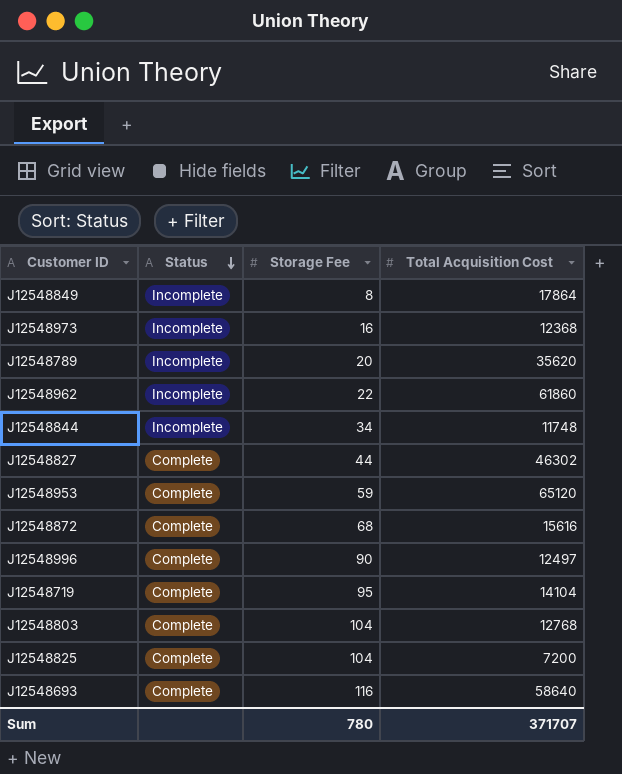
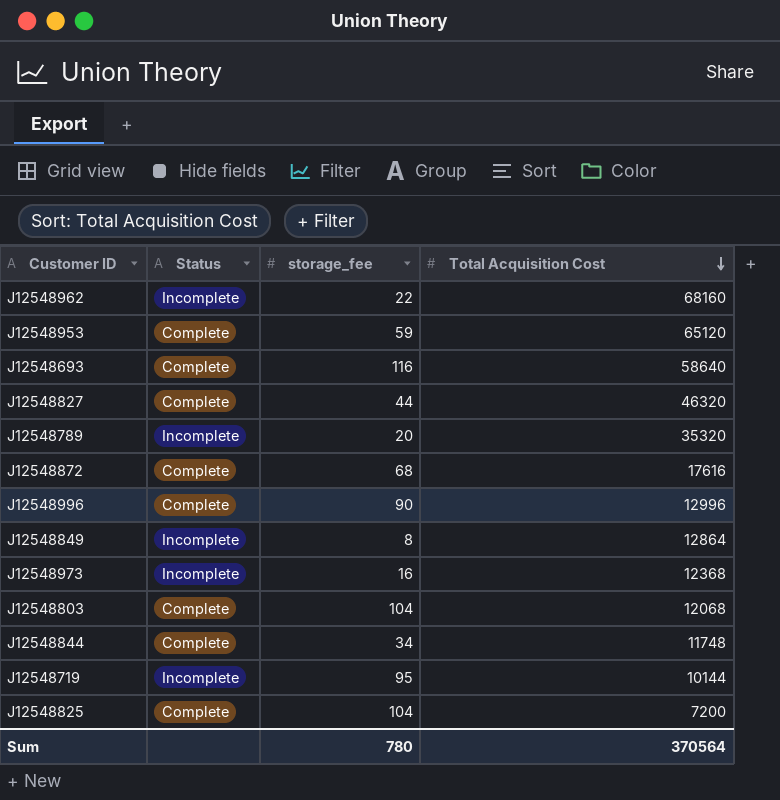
row order: Status descending -> Total Acquisition Cost descending
column name: Storage Fee -> storage_fee
J12548962 | Total Acquisition Cost: 61860 -> 68160
J12548827 | Total Acquisition Cost: 46302 -> 46320
J12548789 | Total Acquisition Cost: 35620 -> 35320
J12548872 | Total Acquisition Cost: 15616 -> 17616
J12548996 | Total Acquisition Cost: 12497 -> 12996
J12548849 | Total Acquisition Cost: 17864 -> 12864
J12548803 | Total Acquisition Cost: 12768 -> 12068
J12548844 | Status: Incomplete -> Complete
J12548719 | Status: Complete -> Incomplete
J12548719 | Total Acquisition Cost: 14104 -> 10144
Sum | Total Acquisition Cost: 371707 -> 370564

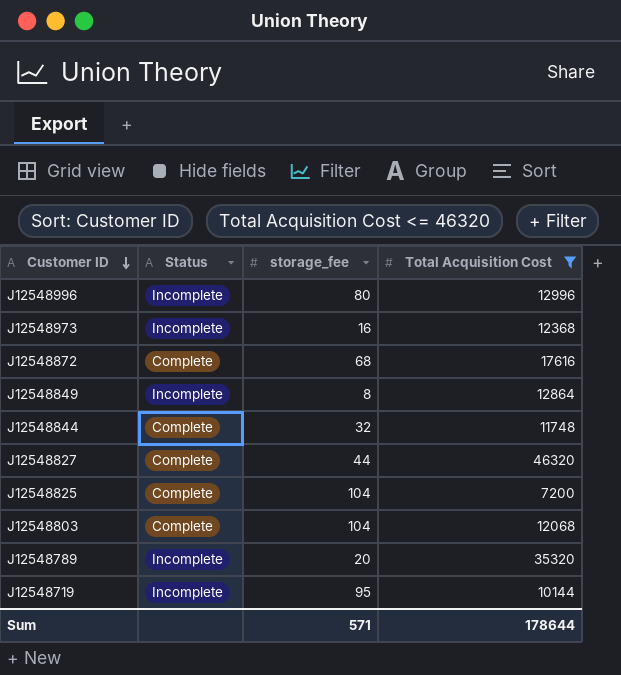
filter: none -> Total Acquisition Cost <= 46320
row order: Total Acquisition Cost descending -> Customer ID descending
J12548996 | Status: Complete -> Incomplete
J12548996 | storage_fee: 90 -> 80
J12548844 | storage_fee: 34 -> 32
Sum | storage_fee: 780 -> 571
Sum | Total Acquisition Cost: 370564 -> 178644

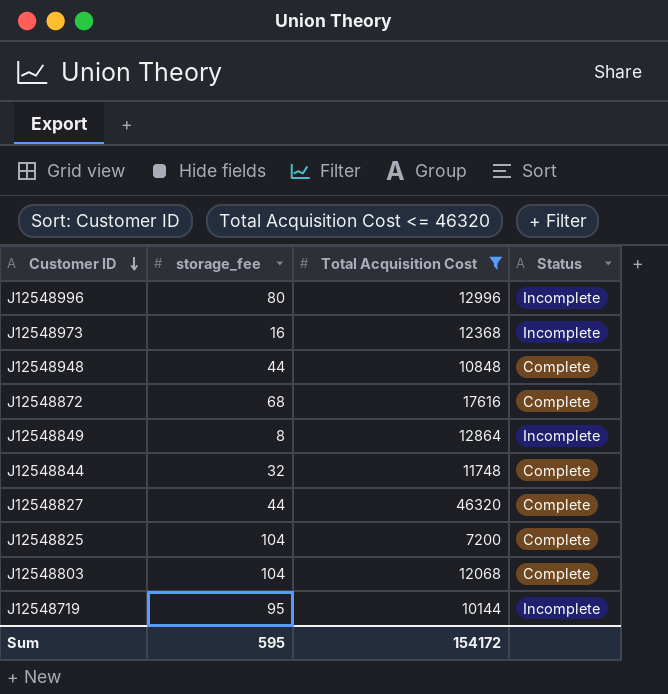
column Status | position: 2 -> 4
row J12548789: Incomplete | 20 | 35320 -> none
row J12548948: none -> 44 | 10848 | Complete
Sum | storage_fee: 571 -> 595
Sum | Total Acquisition Cost: 178644 -> 154172

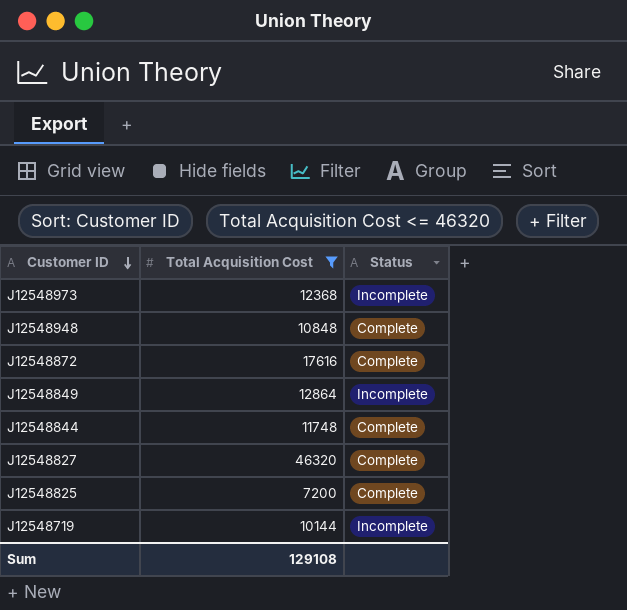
column storage_fee | position: 2 -> none
row J12548996: 80 | 12996 | Incomplete -> none
row J12548803: 104 | 12068 | Complete -> none
Sum | Total Acquisition Cost: 154172 -> 129108

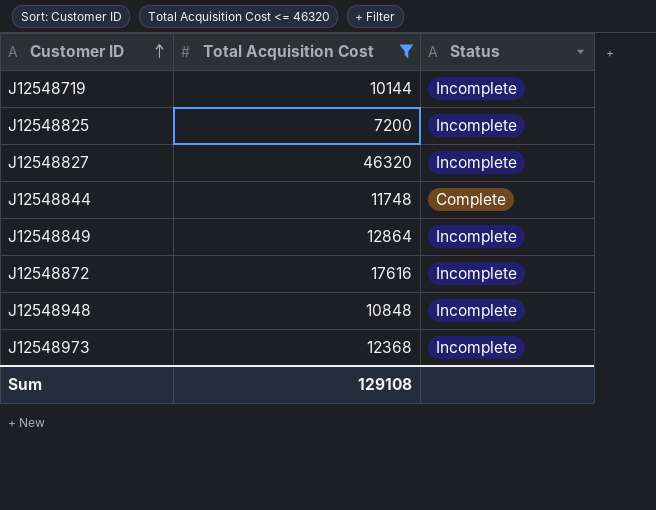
row order: Customer ID descending -> Customer ID ascending
J12548825 | Status: Complete -> Incomplete
J12548827 | Status: Complete -> Incomplete
J12548872 | Status: Complete -> Incomplete
J12548948 | Status: Complete -> Incomplete

